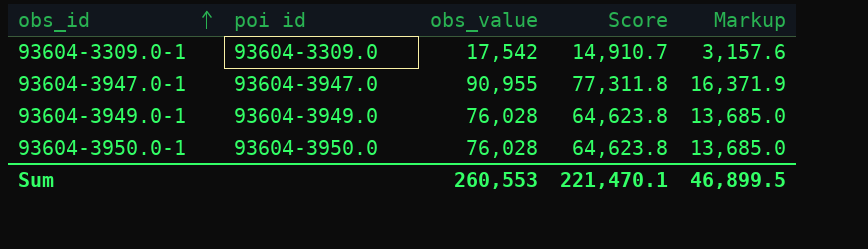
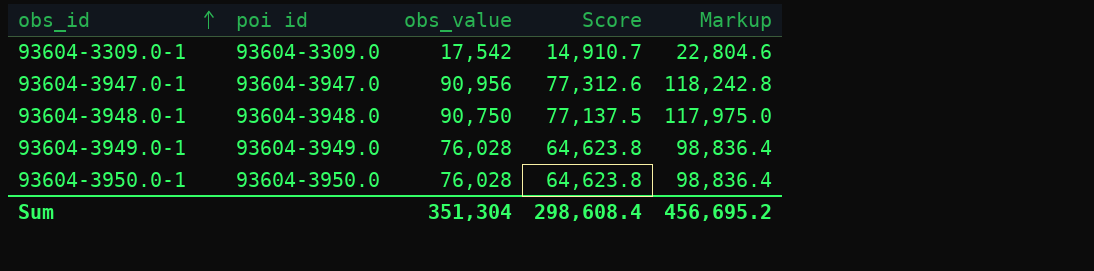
column Markup | formula: [obs_value] * 0.18 -> [obs_value] * 1.3
93604-3947.0-1 | obs_value: 90,955 -> 90,956
93604-3947.0-1 | Score: 77,311.8 -> 77,312.6
row 93604-3948.0-1: none -> 93604-3948.0 | 90,750 | 77,137.5 | 117,975.0
Sum | obs_value: 260,553 -> 351,304
Sum | Score: 221,470.1 -> 298,608.4
Sum | Markup: 46,899.5 -> 456,695.2

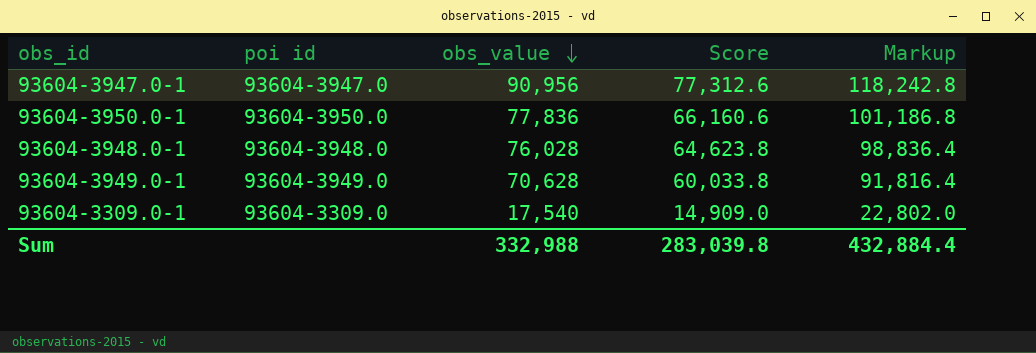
row order: obs_id ascending -> obs_value descending
93604-3950.0-1 | obs_value: 76,028 -> 77,836
93604-3950.0-1 | Score: 64,623.8 -> 66,160.6
93604-3950.0-1 | Markup: 98,836.4 -> 101,186.8
93604-3948.0-1 | obs_value: 90,750 -> 76,028
93604-3948.0-1 | Score: 77,137.5 -> 64,623.8
93604-3948.0-1 | Markup: 117,975.0 -> 98,836.4
93604-3949.0-1 | obs_value: 76,028 -> 70,628
93604-3949.0-1 | Score: 64,623.8 -> 60,033.8
93604-3949.0-1 | Markup: 98,836.4 -> 91,816.4
93604-3309.0-1 | obs_value: 17,542 -> 17,540
93604-3309.0-1 | Score: 14,910.7 -> 14,909.0
93604-3309.0-1 | Markup: 22,804.6 -> 22,802.0
Sum | obs_value: 351,304 -> 332,988
Sum | Score: 298,608.4 -> 283,039.8
Sum | Markup: 456,695.2 -> 432,884.4

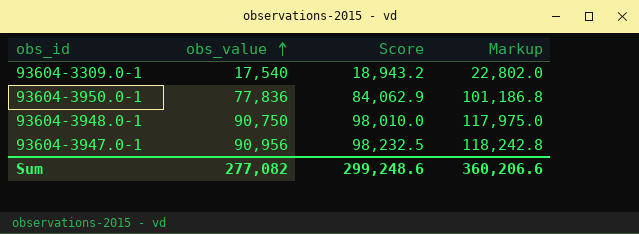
row order: obs_value descending -> obs_value ascending
column poi id | position: 2 -> none
column Score | formula: [obs_value] * 0.85 -> [obs_value] * 1.08
row 93604-3949.0-1: 93604-3949.0 | 70,628 | 60,033.8 | 91,816.4 -> none
93604-3948.0-1 | obs_value: 76,028 -> 90,750
93604-3948.0-1 | Markup: 98,836.4 -> 117,975.0
Sum | obs_value: 332,988 -> 277,082
Sum | Score: 283,039.8 -> 299,248.6
Sum | Markup: 432,884.4 -> 360,206.6

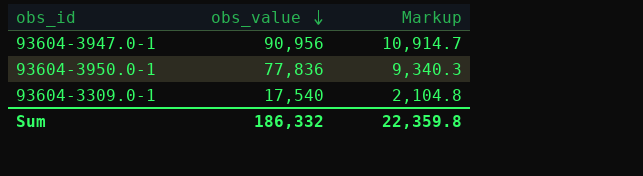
row order: obs_value ascending -> obs_value descending
column Score | formula: [obs_value] * 1.08 -> none
column Markup | formula: [obs_value] * 1.3 -> [obs_value] * 0.12
row 93604-3948.0-1: 90,750 | 98,010.0 | 117,975.0 -> none
Sum | obs_value: 277,082 -> 186,332
Sum | Markup: 360,206.6 -> 22,359.8

